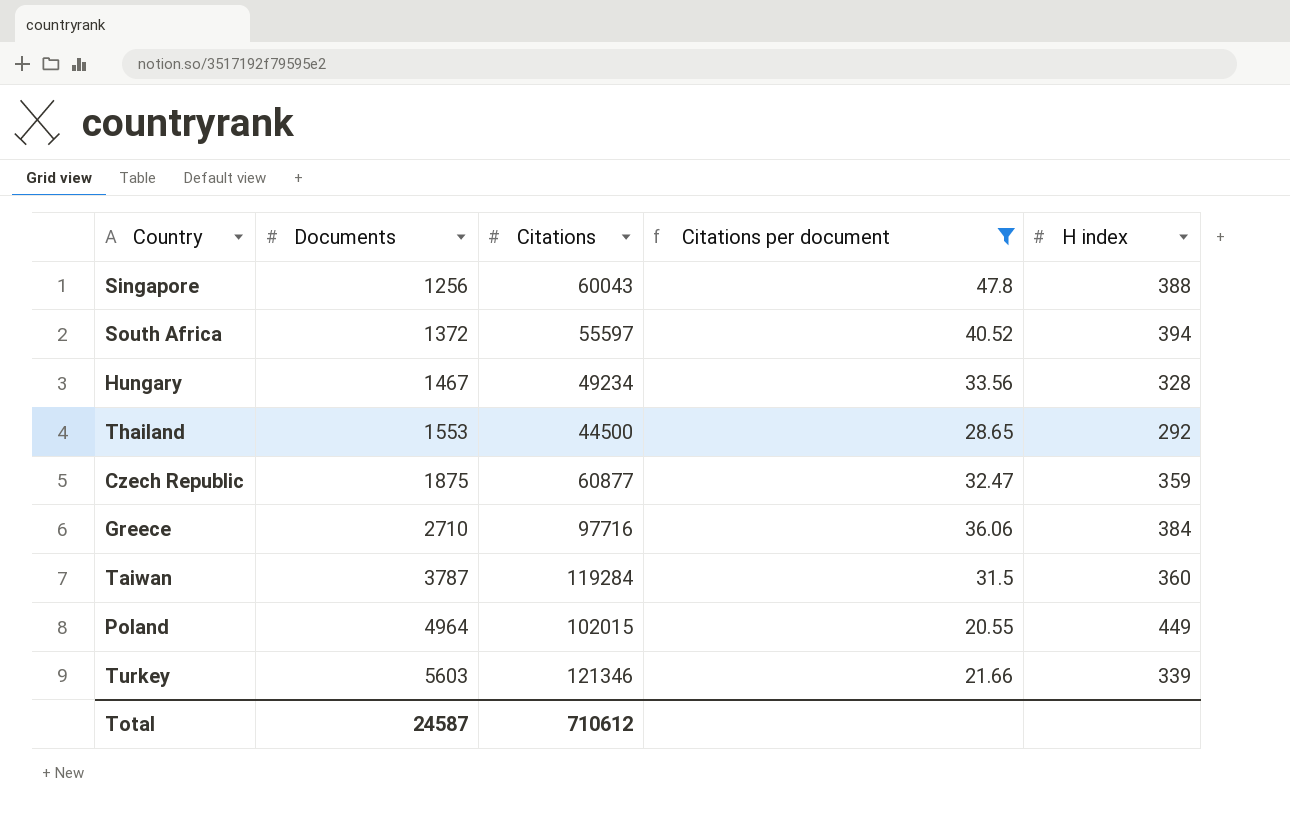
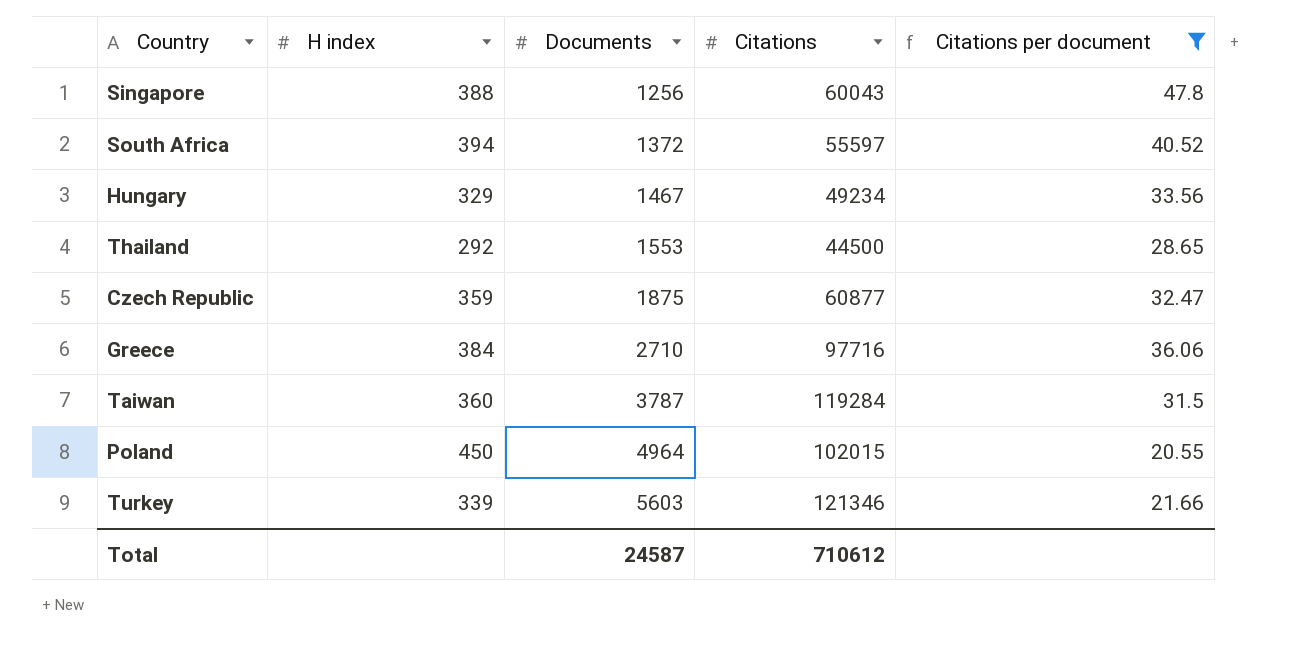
column H index | position: 5 -> 2
Hungary | H index: 328 -> 329
Poland | H index: 449 -> 450

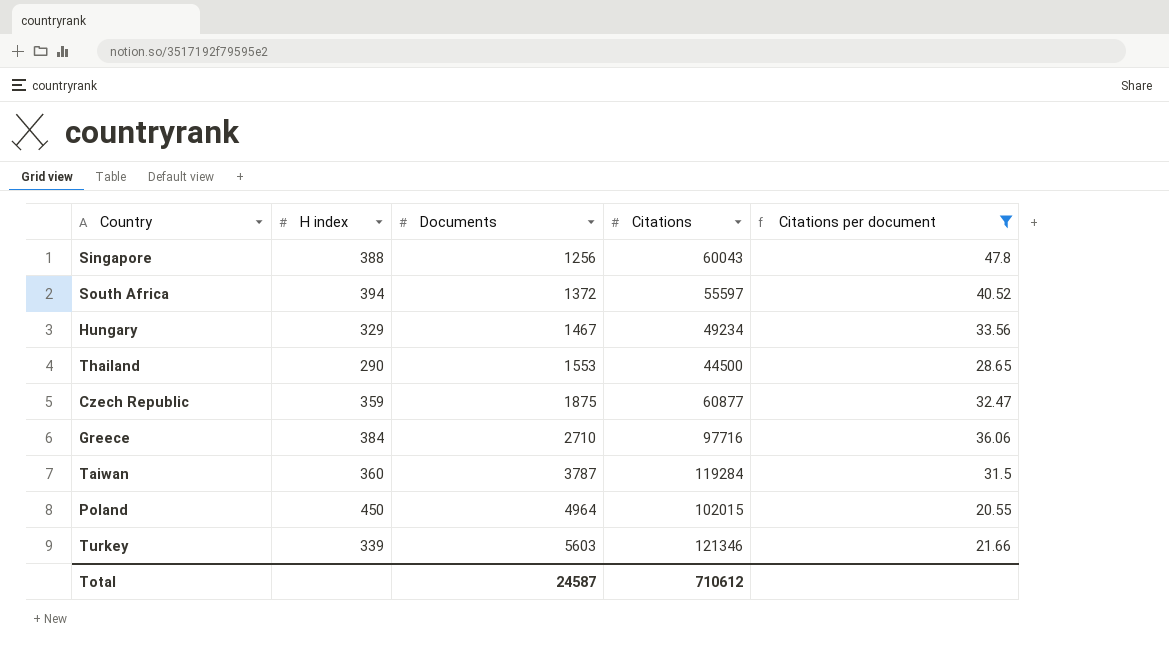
Thailand | H index: 292 -> 290

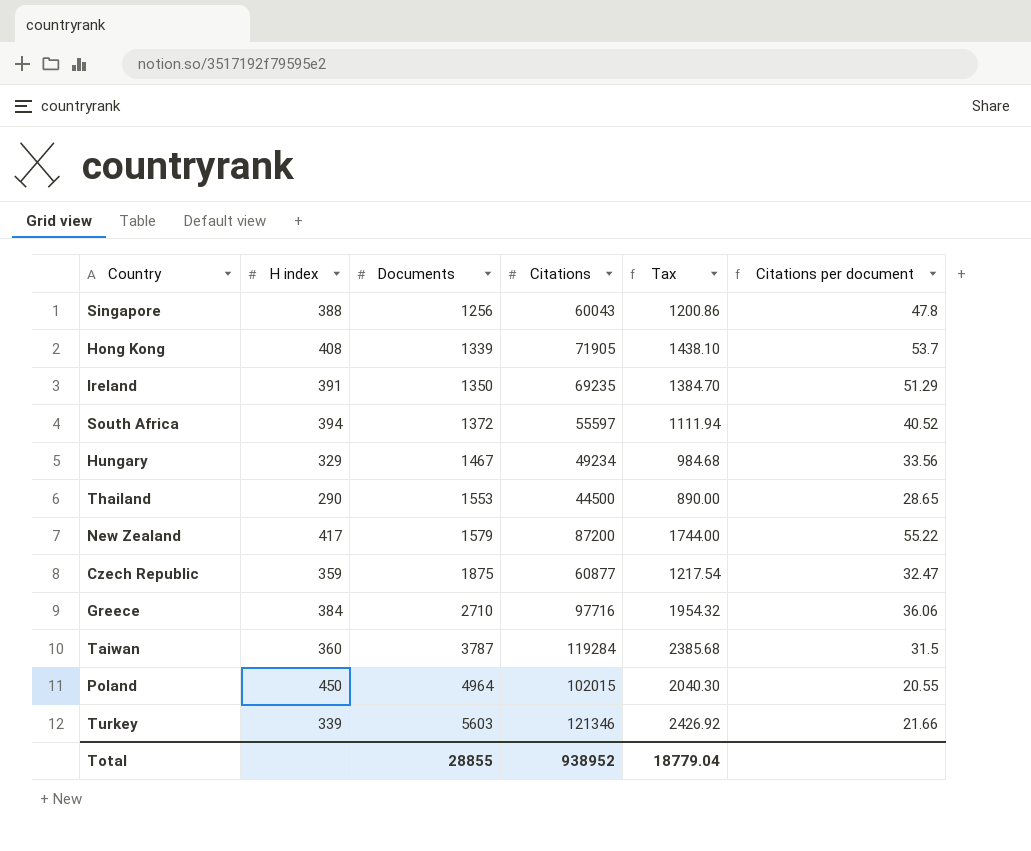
filter: Citations per document <= 47.8 -> none
column Tax | formula: none -> [Citations] * 0.02
Total | Documents: 24587 -> 28855
Total | Citations: 710612 -> 938952

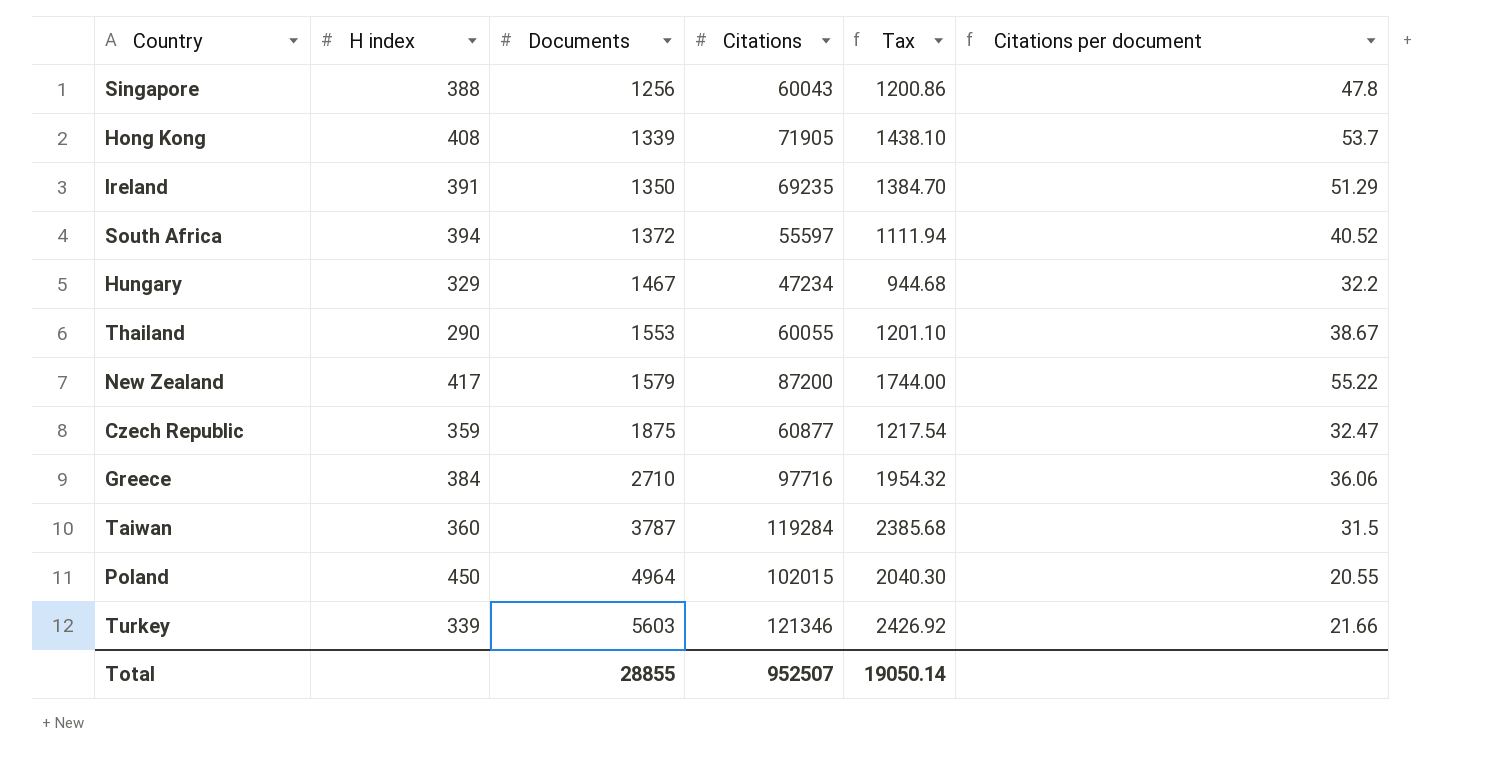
Hungary | Citations: 49234 -> 47234
Hungary | Tax: 984.68 -> 944.68
Hungary | Citations per document: 33.56 -> 32.2
Thailand | Citations: 44500 -> 60055
Thailand | Tax: 890.00 -> 1201.10
Thailand | Citations per document: 28.65 -> 38.67
Total | Citations: 938952 -> 952507
Total | Tax: 18779.04 -> 19050.14

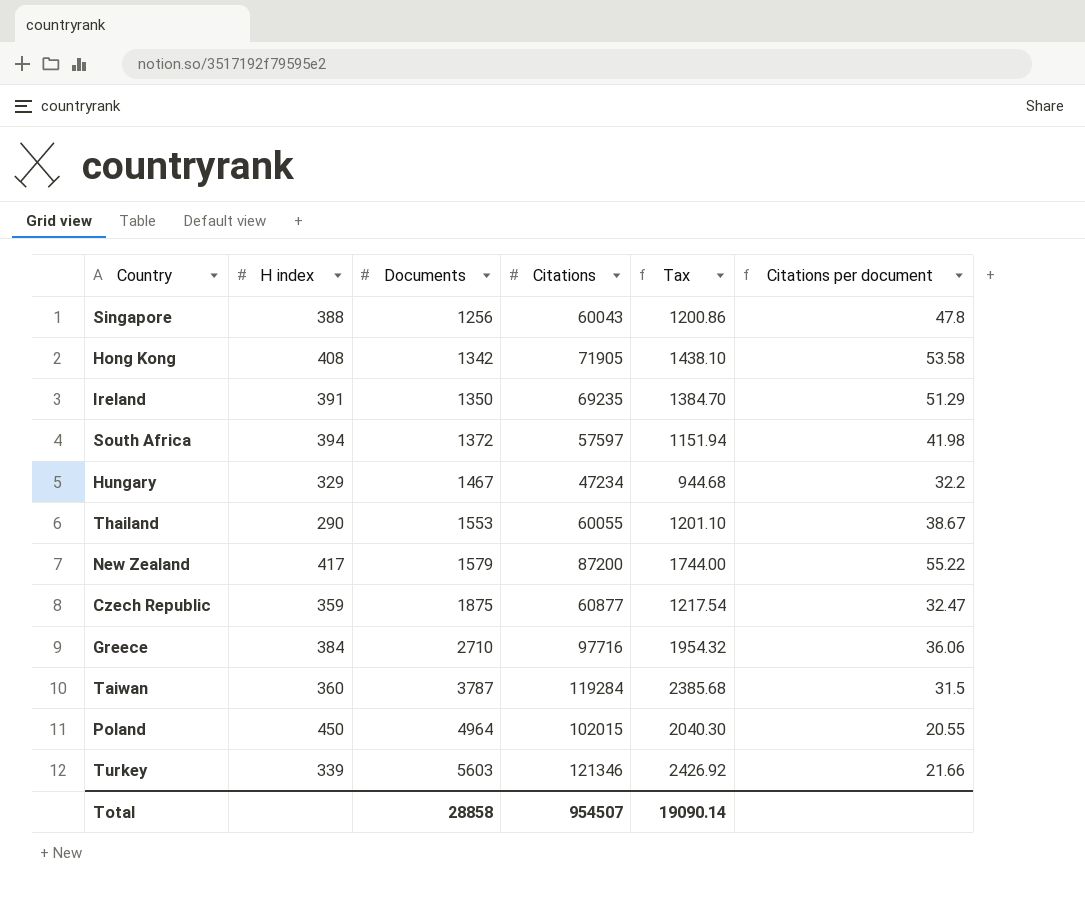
Hong Kong | Documents: 1339 -> 1342
Hong Kong | Citations per document: 53.7 -> 53.58
South Africa | Citations: 55597 -> 57597
South Africa | Tax: 1111.94 -> 1151.94
South Africa | Citations per document: 40.52 -> 41.98
Total | Documents: 28855 -> 28858
Total | Citations: 952507 -> 954507
Total | Tax: 19050.14 -> 19090.14

